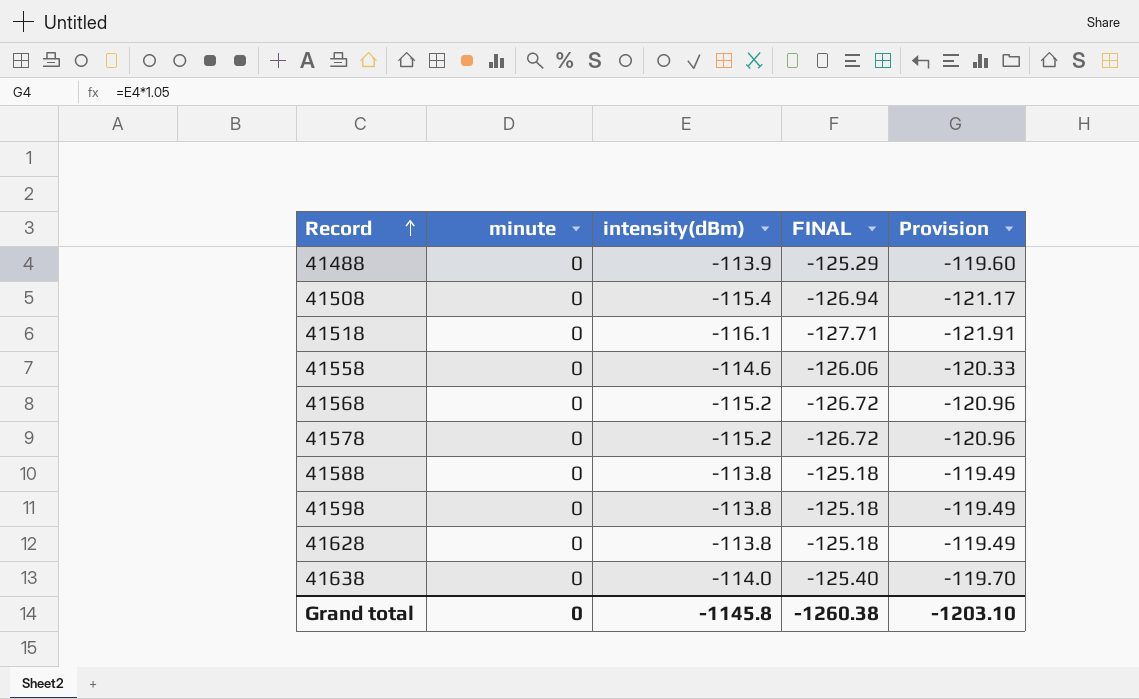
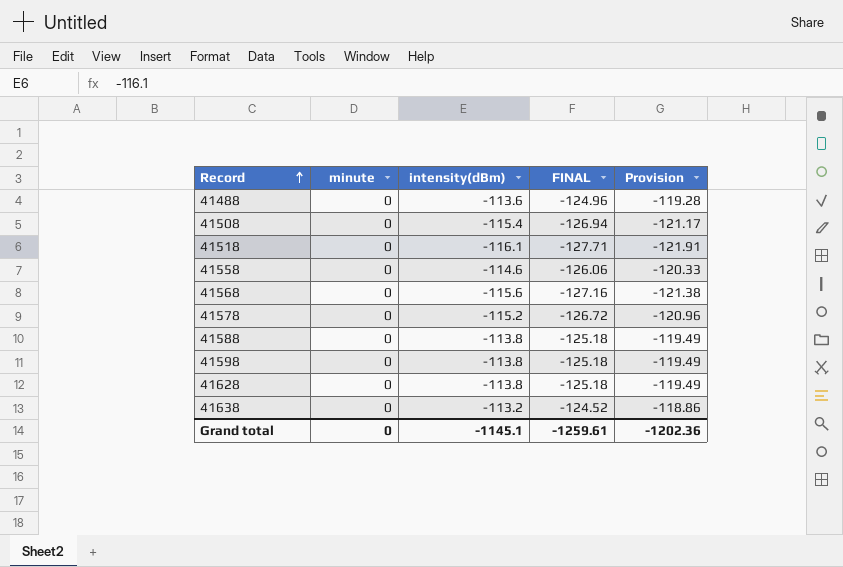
41488 | intensity(dBm): -113.9 -> -113.6
41488 | FINAL: -125.29 -> -124.96
41488 | Provision: -119.60 -> -119.28
41568 | intensity(dBm): -115.2 -> -115.6
41568 | FINAL: -126.72 -> -127.16
41568 | Provision: -120.96 -> -121.38
41638 | intensity(dBm): -114.0 -> -113.2
41638 | FINAL: -125.40 -> -124.52
41638 | Provision: -119.70 -> -118.86
Grand total | intensity(dBm): -1145.8 -> -1145.1
Grand total | FINAL: -1260.38 -> -1259.61
Grand total | Provision: -1203.10 -> -1202.36

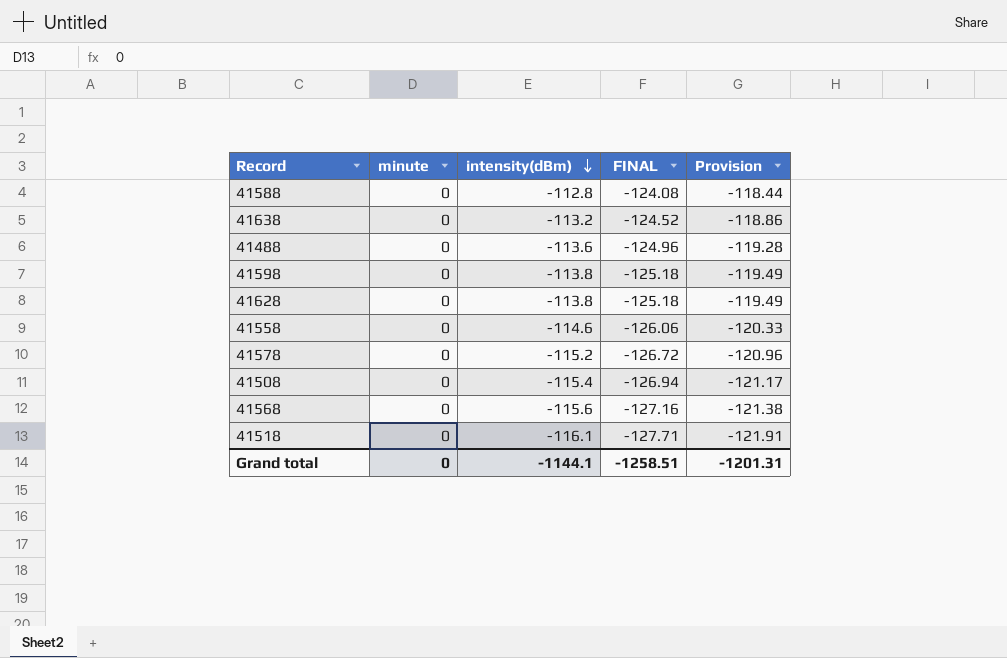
row order: Record ascending -> intensity(dBm) descending
41588 | intensity(dBm): -113.8 -> -112.8
41588 | FINAL: -125.18 -> -124.08
41588 | Provision: -119.49 -> -118.44
Grand total | intensity(dBm): -1145.1 -> -1144.1
Grand total | FINAL: -1259.61 -> -1258.51
Grand total | Provision: -1202.36 -> -1201.31

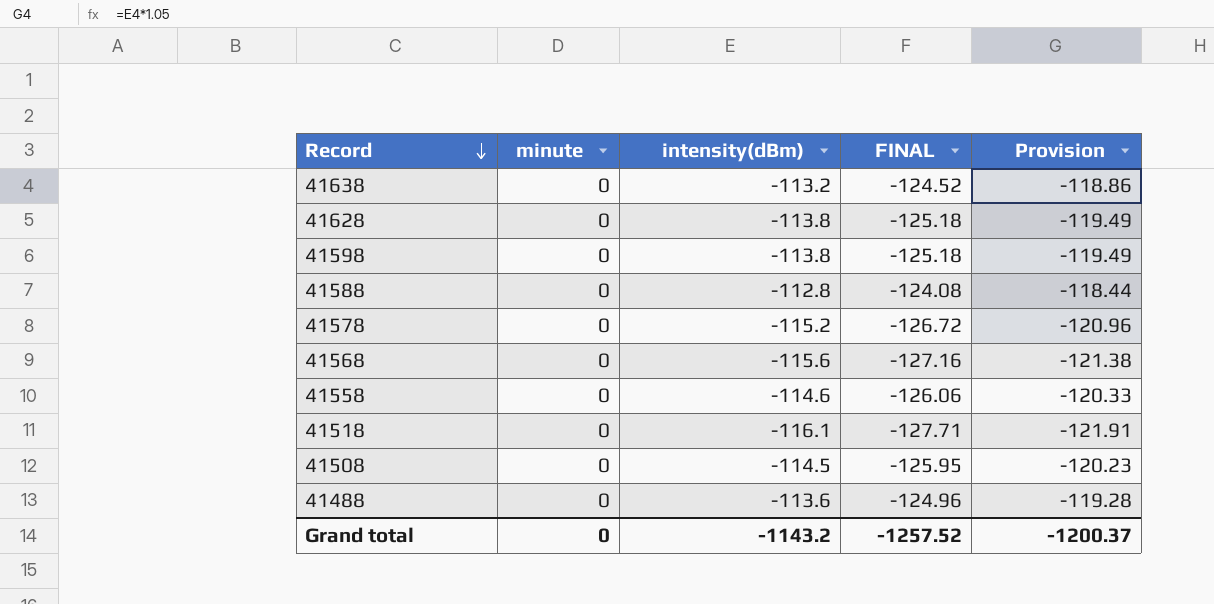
row order: intensity(dBm) descending -> Record descending
41508 | intensity(dBm): -115.4 -> -114.5
41508 | FINAL: -126.94 -> -125.95
41508 | Provision: -121.17 -> -120.23
Grand total | intensity(dBm): -1144.1 -> -1143.2
Grand total | FINAL: -1258.51 -> -1257.52
Grand total | Provision: -1201.31 -> -1200.37

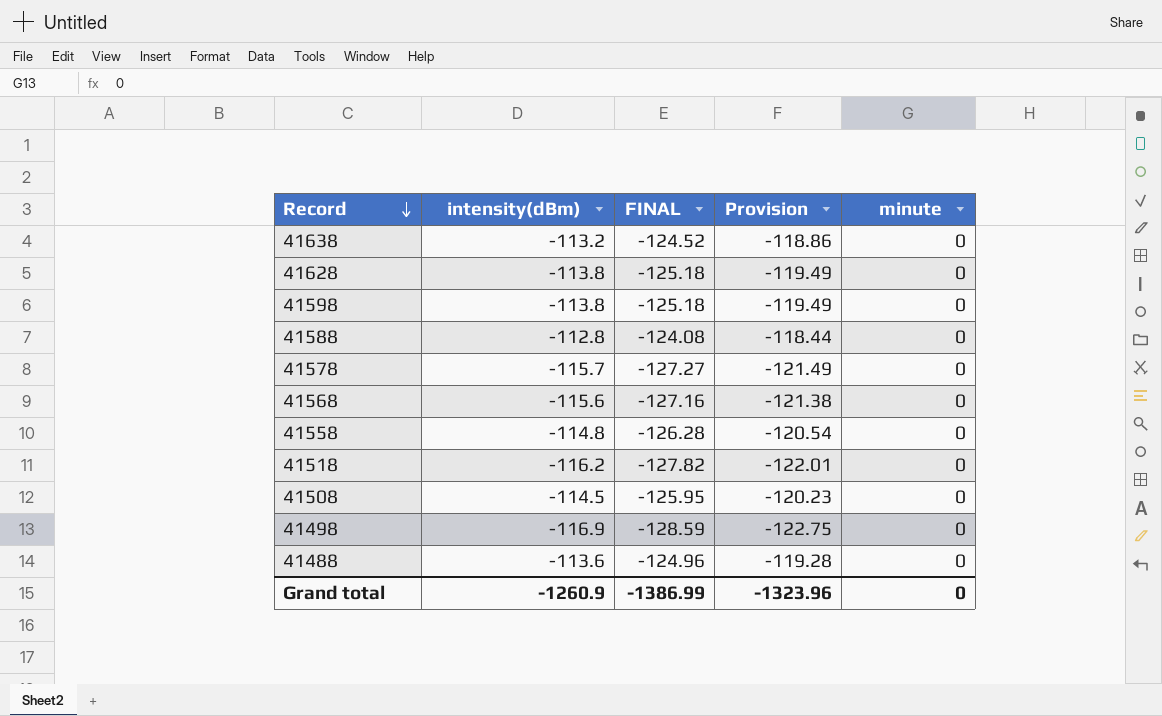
column minute | position: 2 -> 5
41578 | intensity(dBm): -115.2 -> -115.7
41578 | FINAL: -126.72 -> -127.27
41578 | Provision: -120.96 -> -121.49
41558 | intensity(dBm): -114.6 -> -114.8
41558 | FINAL: -126.06 -> -126.28
41558 | Provision: -120.33 -> -120.54
41518 | intensity(dBm): -116.1 -> -116.2
41518 | FINAL: -127.71 -> -127.82
41518 | Provision: -121.91 -> -122.01
row 41498: none -> -116.9 | -128.59 | -122.75 | 0
Grand total | intensity(dBm): -1143.2 -> -1260.9
Grand total | FINAL: -1257.52 -> -1386.99
Grand total | Provision: -1200.37 -> -1323.96

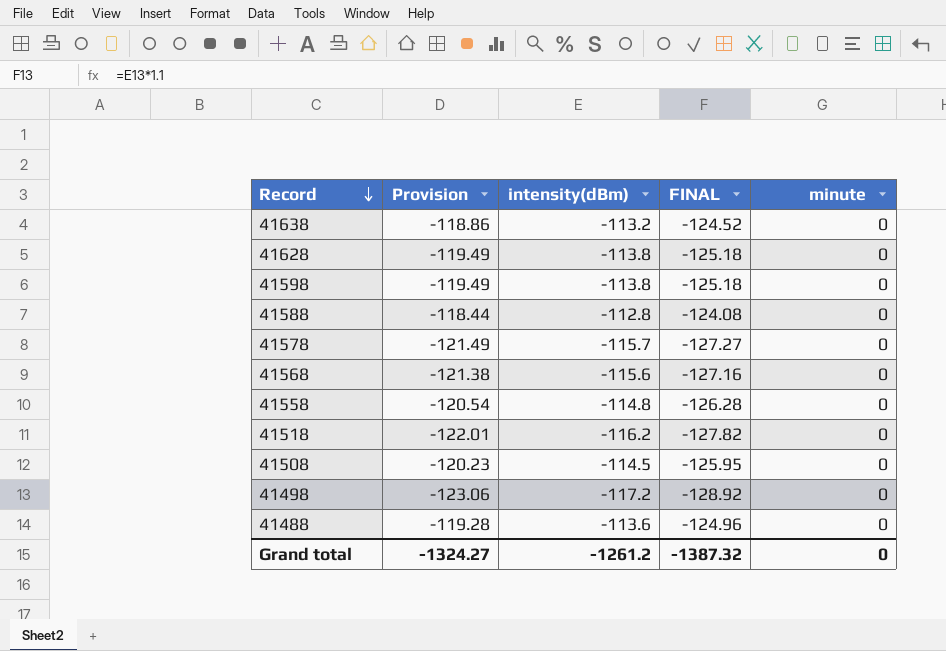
column Provision | position: 4 -> 2
41498 | Provision: -122.75 -> -123.06
41498 | intensity(dBm): -116.9 -> -117.2
41498 | FINAL: -128.59 -> -128.92
Grand total | Provision: -1323.96 -> -1324.27
Grand total | intensity(dBm): -1260.9 -> -1261.2
Grand total | FINAL: -1386.99 -> -1387.32

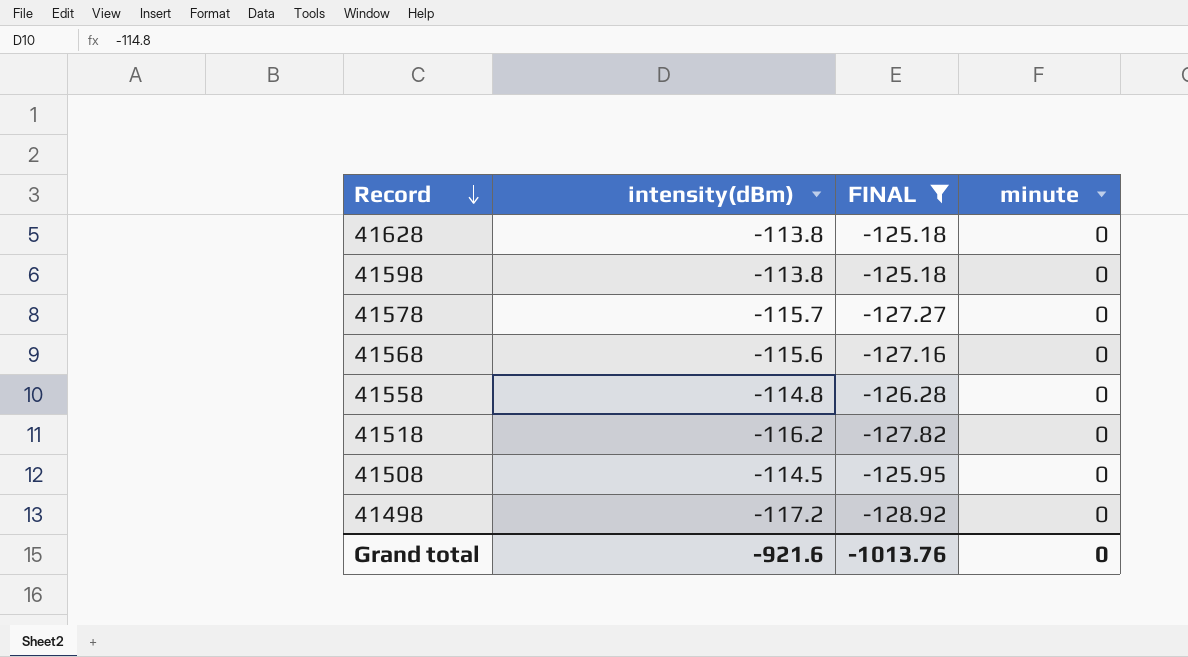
filter: none -> FINAL <= -125.18
column Provision | formula: [intensity(dBm)] * 1.05 -> none
Grand total | intensity(dBm): -1261.2 -> -921.6
Grand total | FINAL: -1387.32 -> -1013.76

